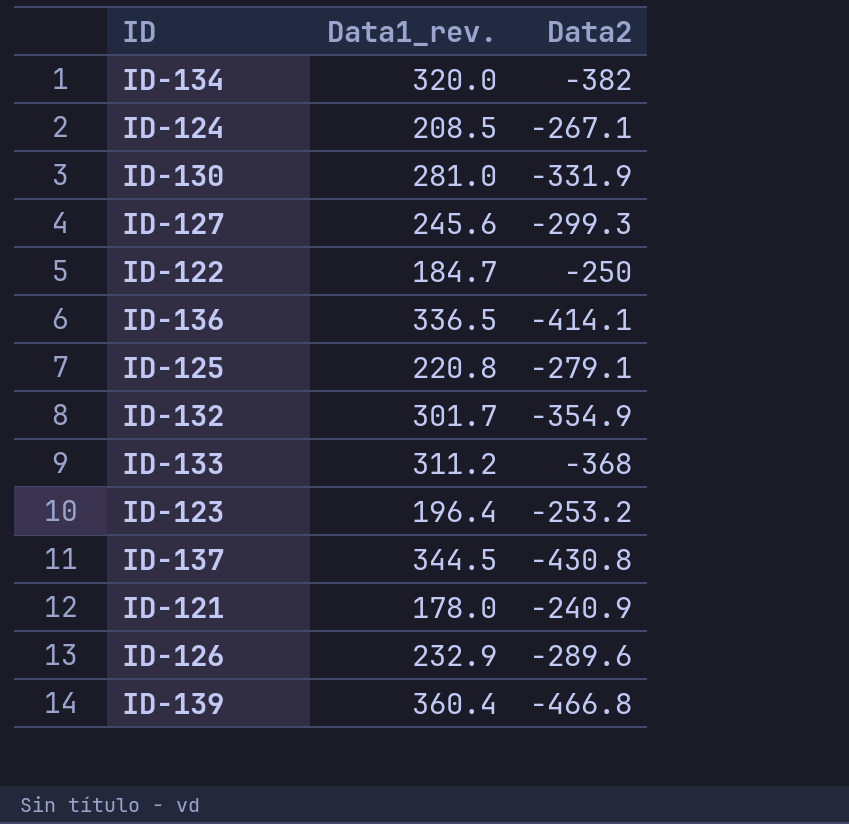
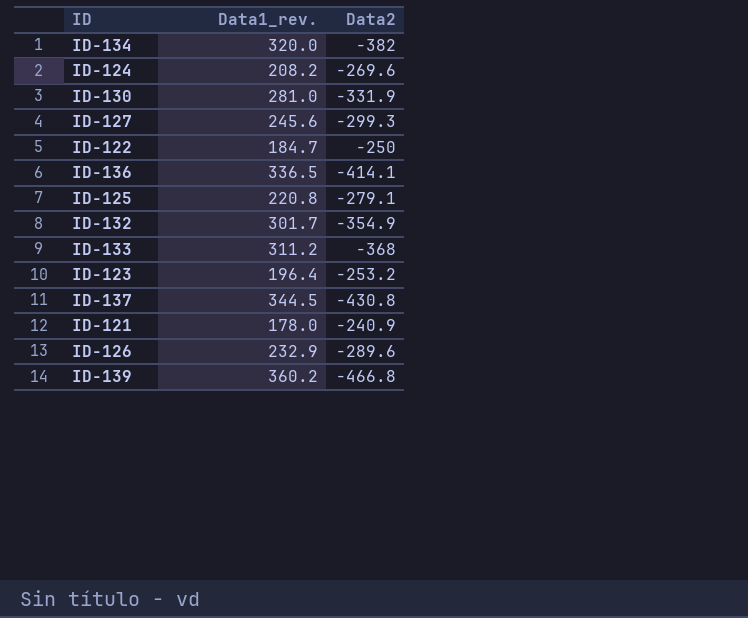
ID-124 | Data1_rev.: 208.5 -> 208.2
ID-124 | Data2: -267.1 -> -269.6
ID-139 | Data1_rev.: 360.4 -> 360.2

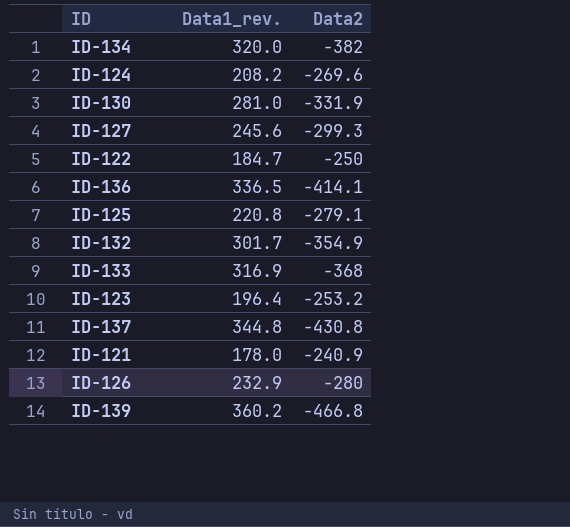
ID-133 | Data1_rev.: 311.2 -> 316.9
ID-137 | Data1_rev.: 344.5 -> 344.8
ID-126 | Data2: -289.6 -> -280

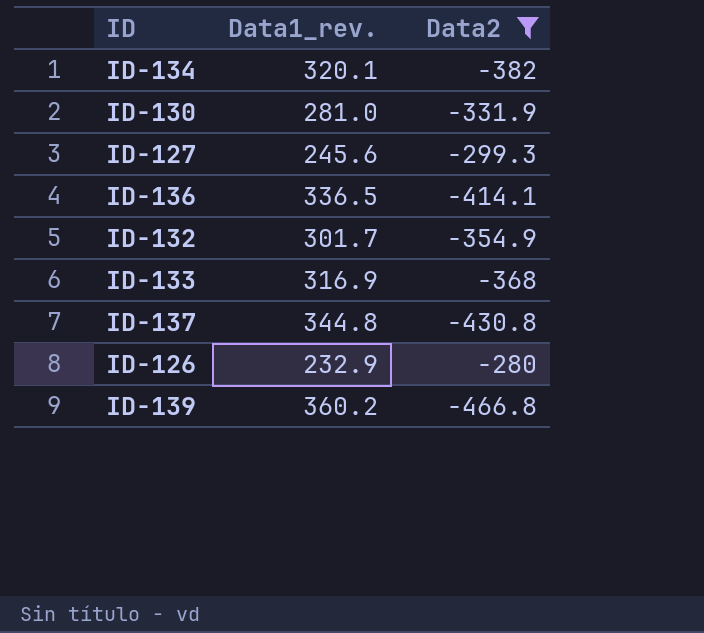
filter: none -> Data2 <= -280
ID-134 | Data1_rev.: 320.0 -> 320.1

